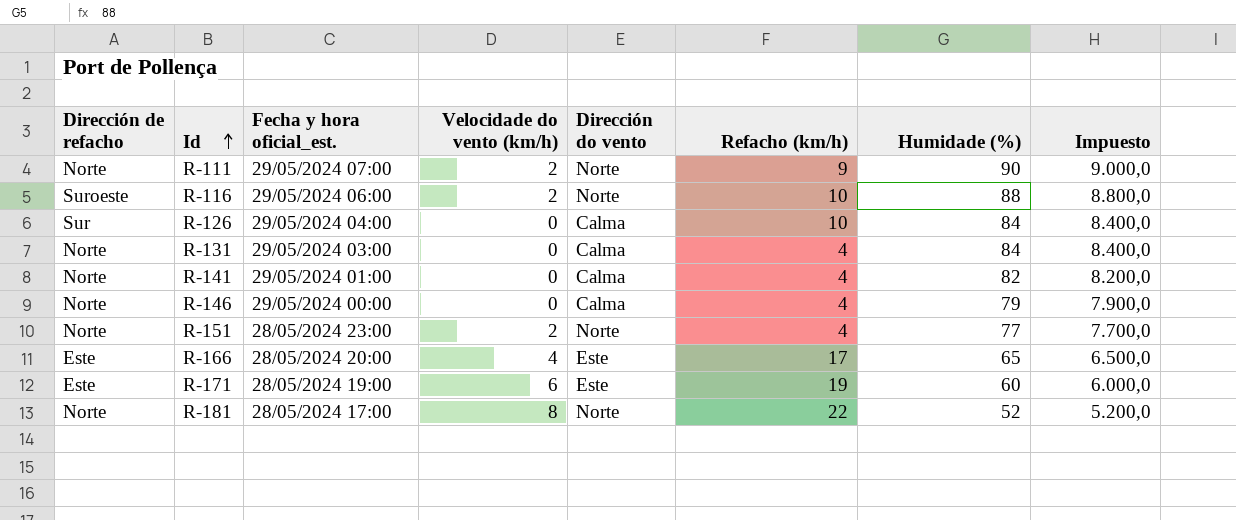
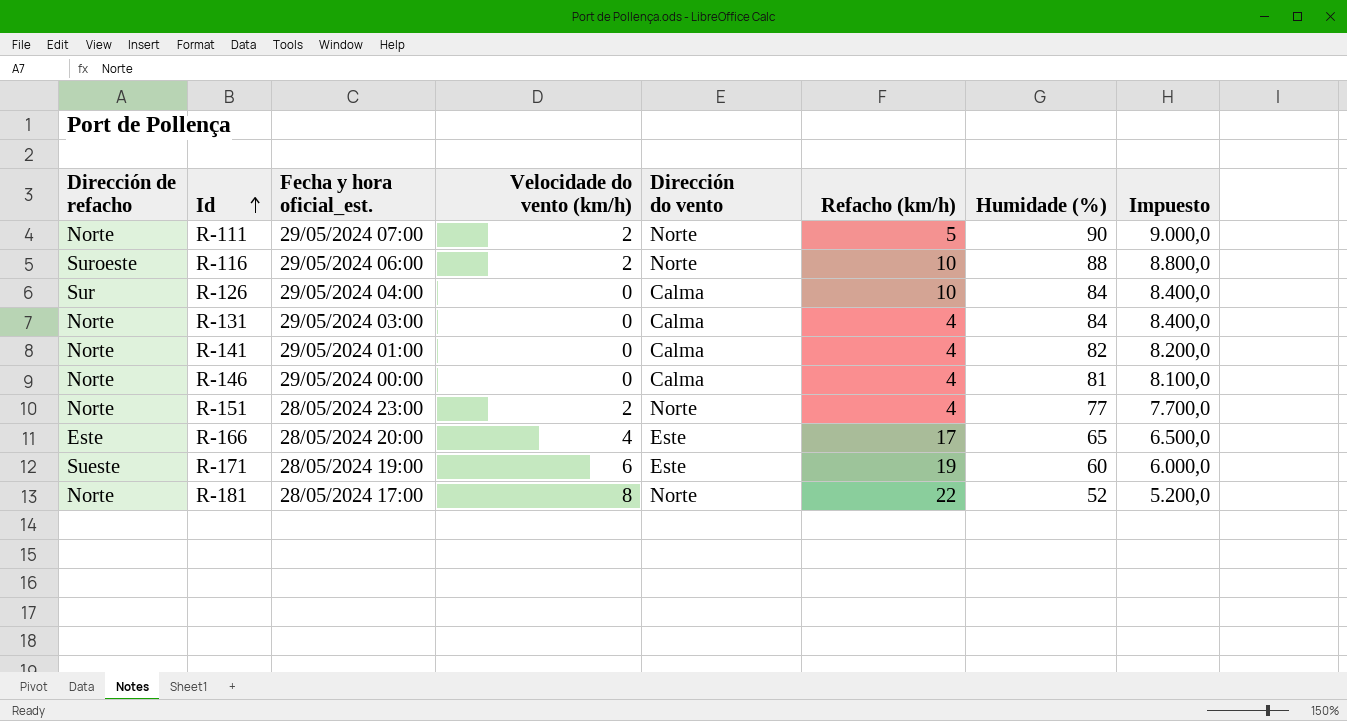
R-111 | Refacho (km/h): 9 -> 5
R-146 | Humidade (%): 79 -> 81
R-146 | Impuesto: 7.900,0 -> 8.100,0
R-171 | Dirección de refacho: Este -> Sueste

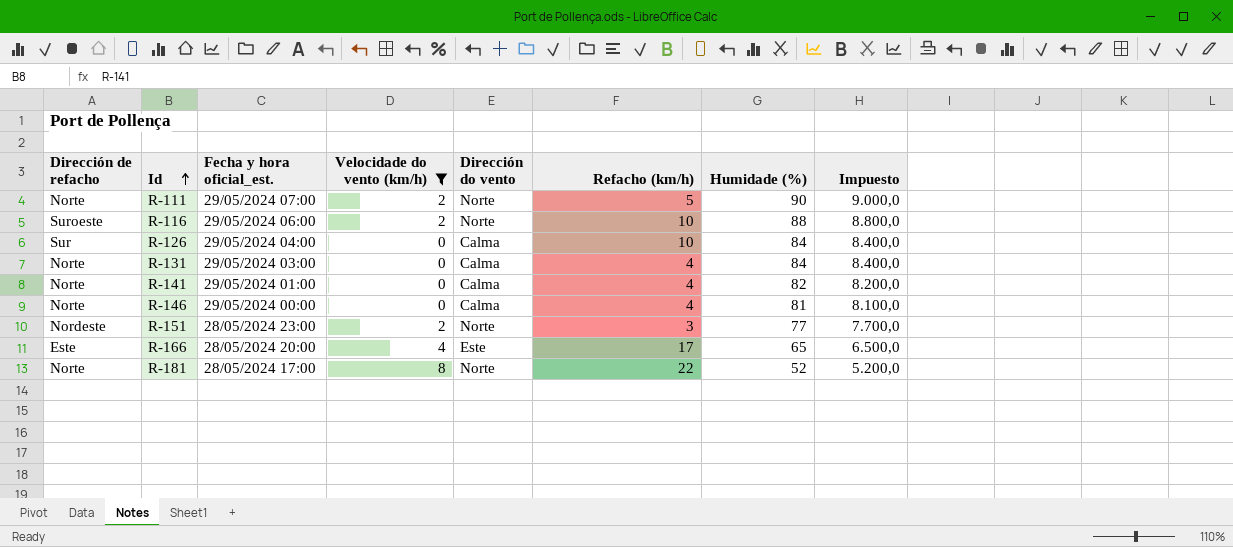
filter: none -> Velocidade do vento (km/h) != 6
R-151 | Dirección de refacho: Norte -> Nordeste
R-151 | Refacho (km/h): 4 -> 3

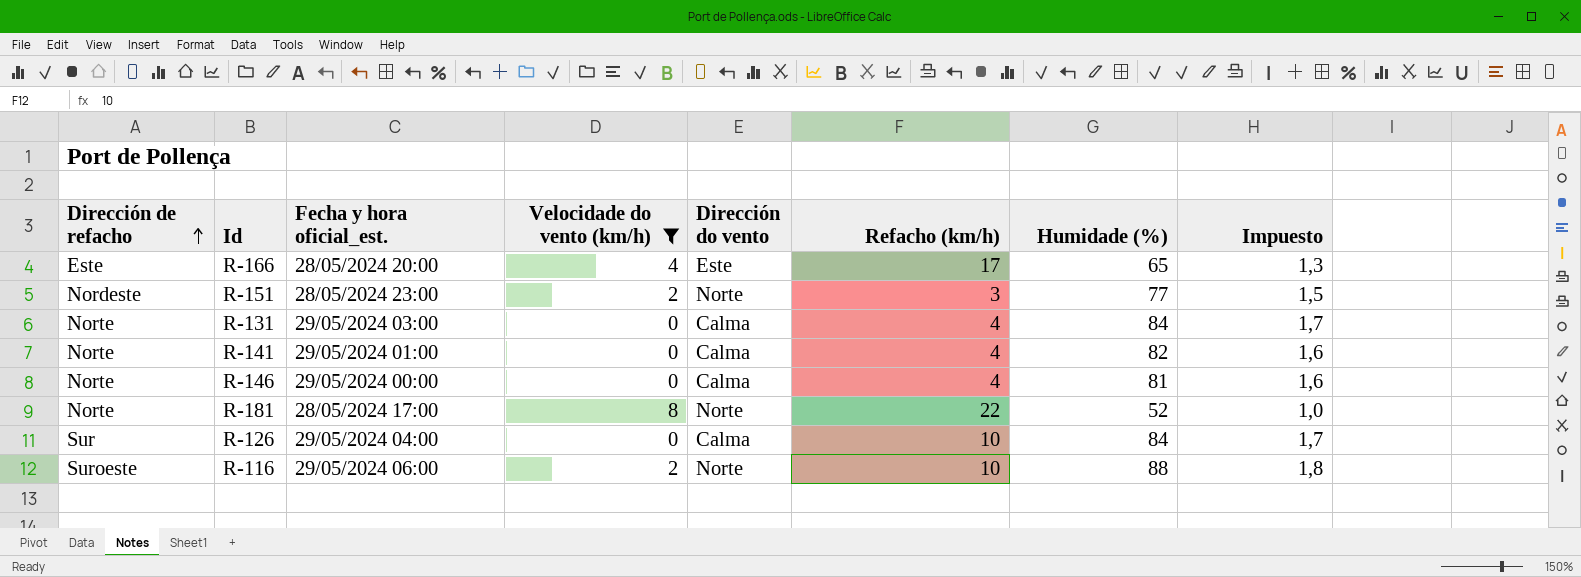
row order: Id ascending -> Dirección de refacho ascending
column Impuesto | formula: [Humidade (%)] * 100 -> [Humidade (%)] * 0,02
row R-111: Norte | 29/05/2024 07:00 | 2 | Norte | 5 | 90 | 9.000,0 -> none

